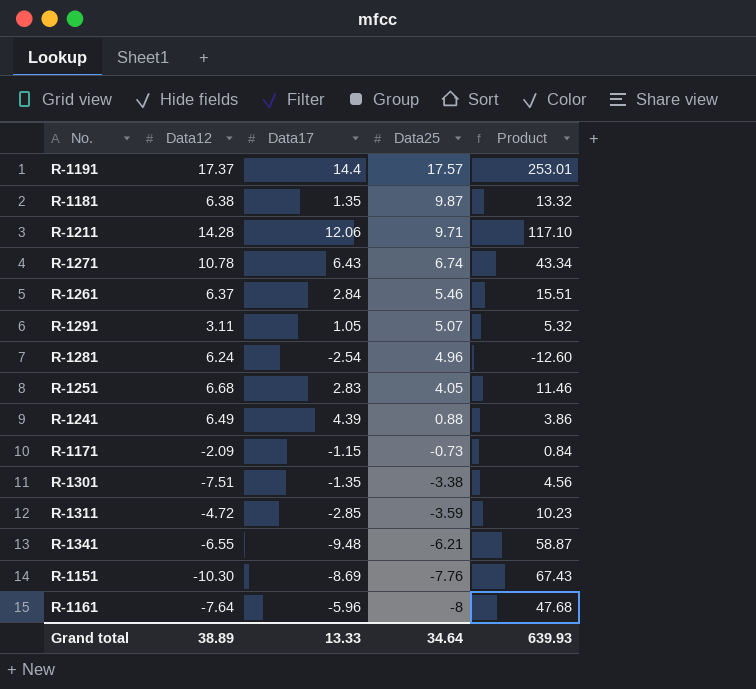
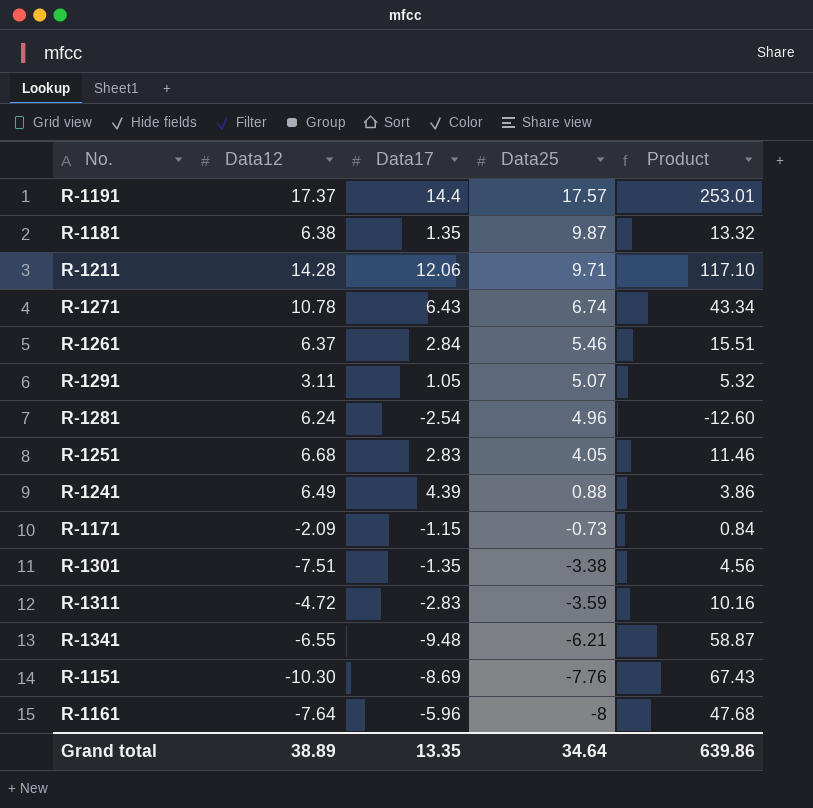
R-1311 | Data17: -2.85 -> -2.83
R-1311 | Product: 10.23 -> 10.16
Grand total | Data17: 13.33 -> 13.35
Grand total | Product: 639.93 -> 639.86

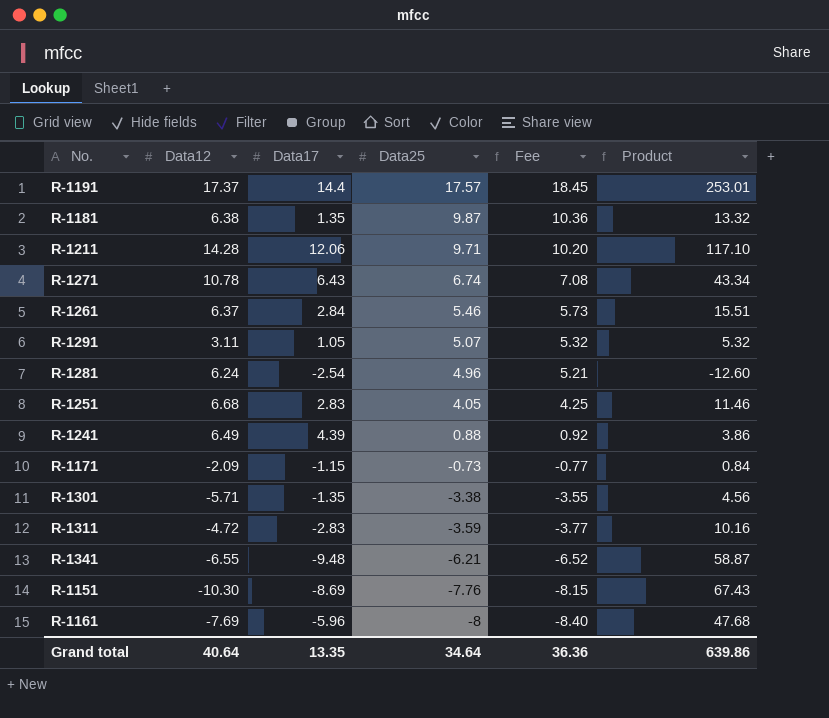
column Fee | formula: none -> [Data25] * 1.05
R-1301 | Data12: -7.51 -> -5.71
R-1161 | Data12: -7.64 -> -7.69
Grand total | Data12: 38.89 -> 40.64

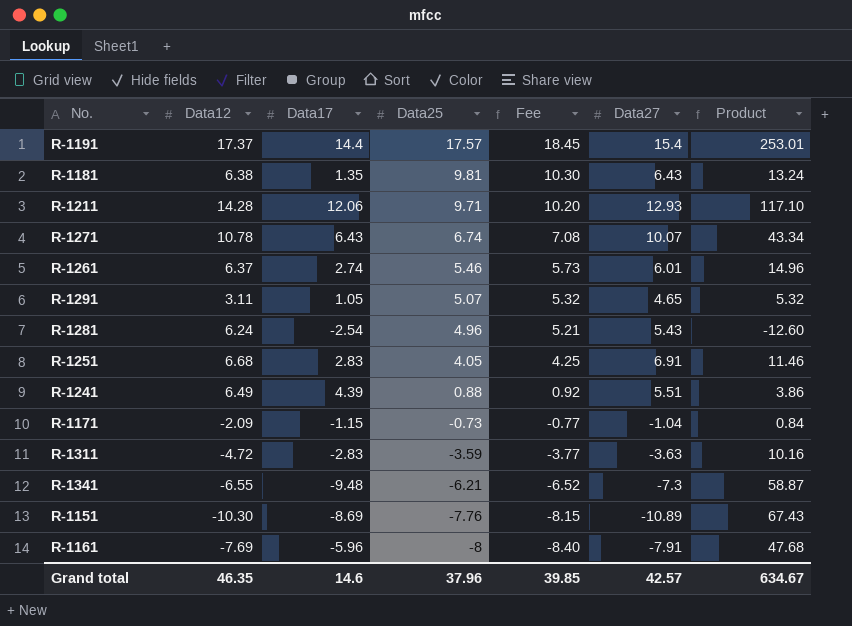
column Data27 | position: none -> 6
row R-1301: -5.71 | -1.35 | -3.38 | -3.55 | 4.56 -> none
R-1181 | Data25: 9.87 -> 9.81
R-1181 | Fee: 10.36 -> 10.30
R-1181 | Product: 13.32 -> 13.24
R-1261 | Data17: 2.84 -> 2.74
R-1261 | Product: 15.51 -> 14.96
Grand total | Data12: 40.64 -> 46.35
Grand total | Data17: 13.35 -> 14.6
Grand total | Data25: 34.64 -> 37.96
Grand total | Fee: 36.36 -> 39.85
Grand total | Product: 639.86 -> 634.67

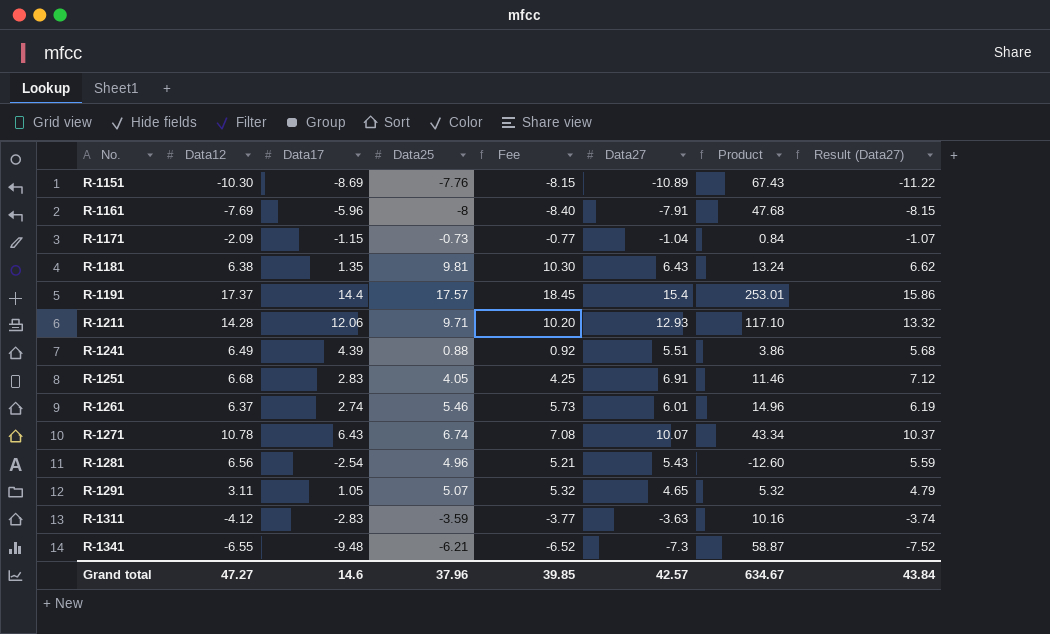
row order: Data25 descending -> No. ascending
column Result (Data27) | formula: none -> [Data27] * 1.03
R-1281 | Data12: 6.24 -> 6.56
R-1311 | Data12: -4.72 -> -4.12
Grand total | Data12: 46.35 -> 47.27

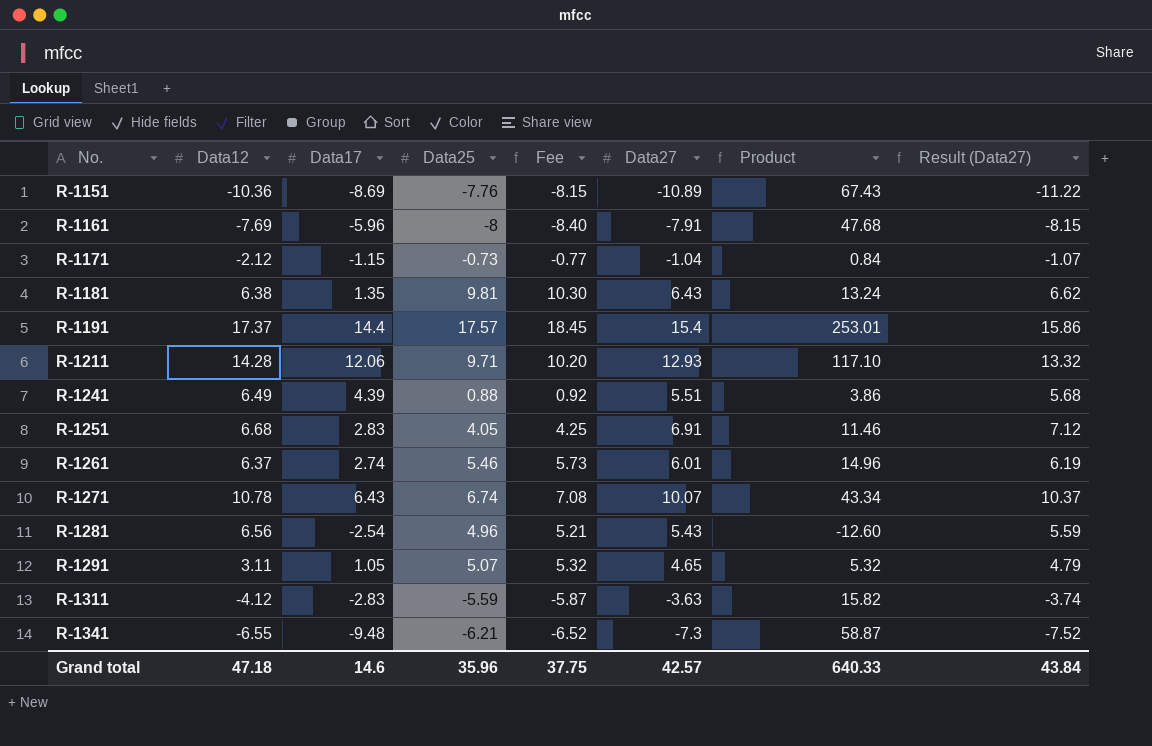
R-1151 | Data12: -10.30 -> -10.36
R-1171 | Data12: -2.09 -> -2.12
R-1311 | Data25: -3.59 -> -5.59
R-1311 | Fee: -3.77 -> -5.87
R-1311 | Product: 10.16 -> 15.82
Grand total | Data12: 47.27 -> 47.18
Grand total | Data25: 37.96 -> 35.96
Grand total | Fee: 39.85 -> 37.75
Grand total | Product: 634.67 -> 640.33

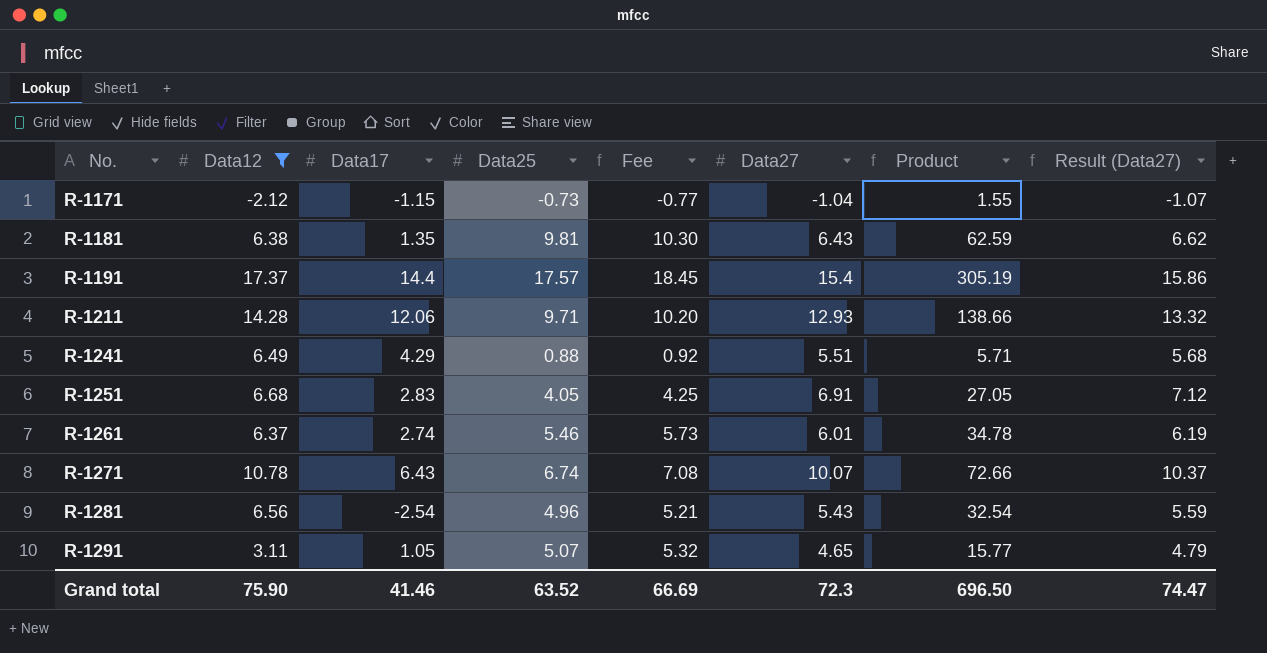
filter: none -> Data12 >= -2.12
column Product | formula: [Data17] * [Data25] -> [Data12] * [Data25]
R-1241 | Data17: 4.39 -> 4.29
Grand total | Data12: 47.18 -> 75.90
Grand total | Data17: 14.6 -> 41.46
Grand total | Data25: 35.96 -> 63.52
Grand total | Fee: 37.75 -> 66.69
Grand total | Data27: 42.57 -> 72.3
Grand total | Product: 640.33 -> 696.50
Grand total | Result (Data27): 43.84 -> 74.47

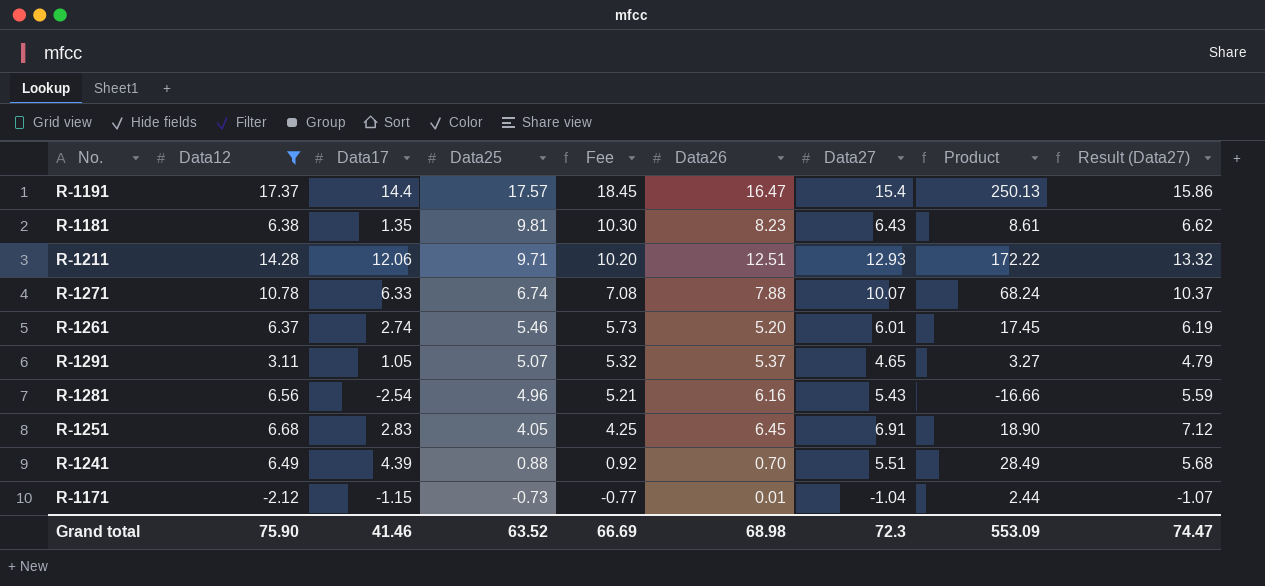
row order: No. ascending -> Data25 descending
column Data26 | position: none -> 6
column Product | formula: [Data12] * [Data25] -> [Data12] * [Data17]
R-1271 | Data17: 6.43 -> 6.33
R-1241 | Data17: 4.29 -> 4.39
Grand total | Product: 696.50 -> 553.09

